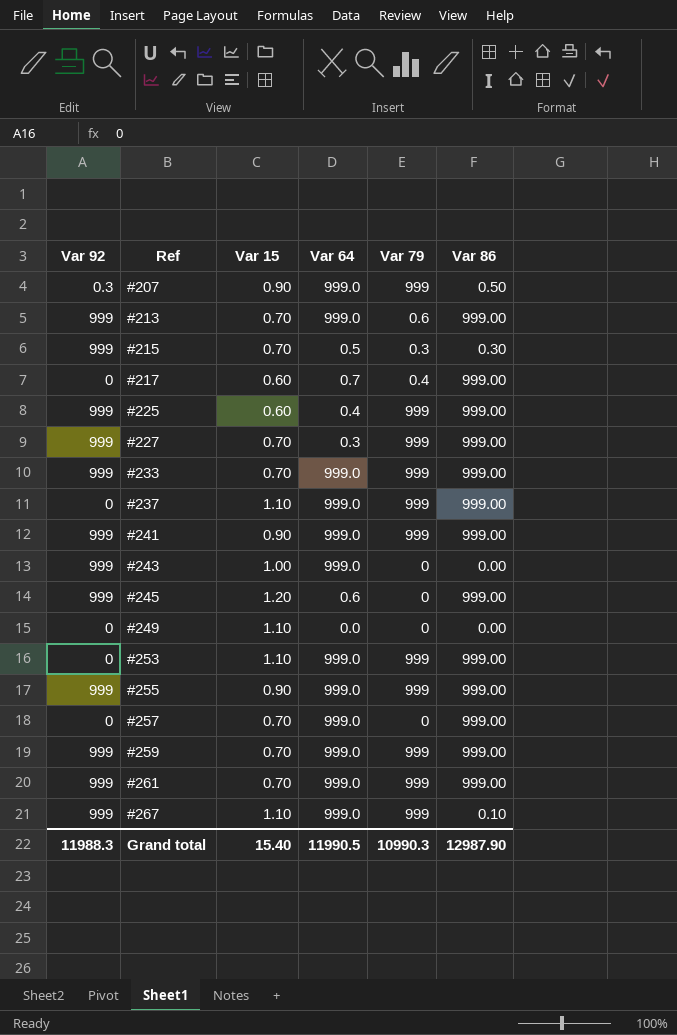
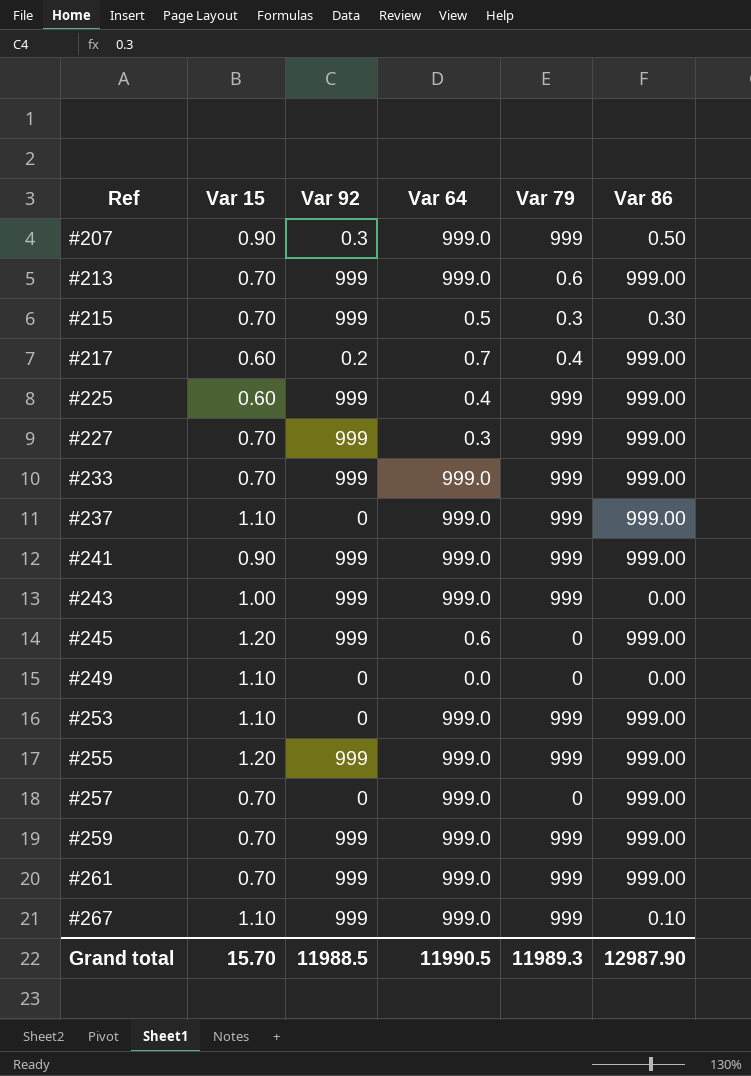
column Var 92 | position: 1 -> 3
#217 | Var 92: 0 -> 0.2
#243 | Var 79: 0 -> 999
#255 | Var 15: 0.90 -> 1.20
Grand total | Var 15: 15.40 -> 15.70
Grand total | Var 92: 11988.3 -> 11988.5
Grand total | Var 79: 10990.3 -> 11989.3

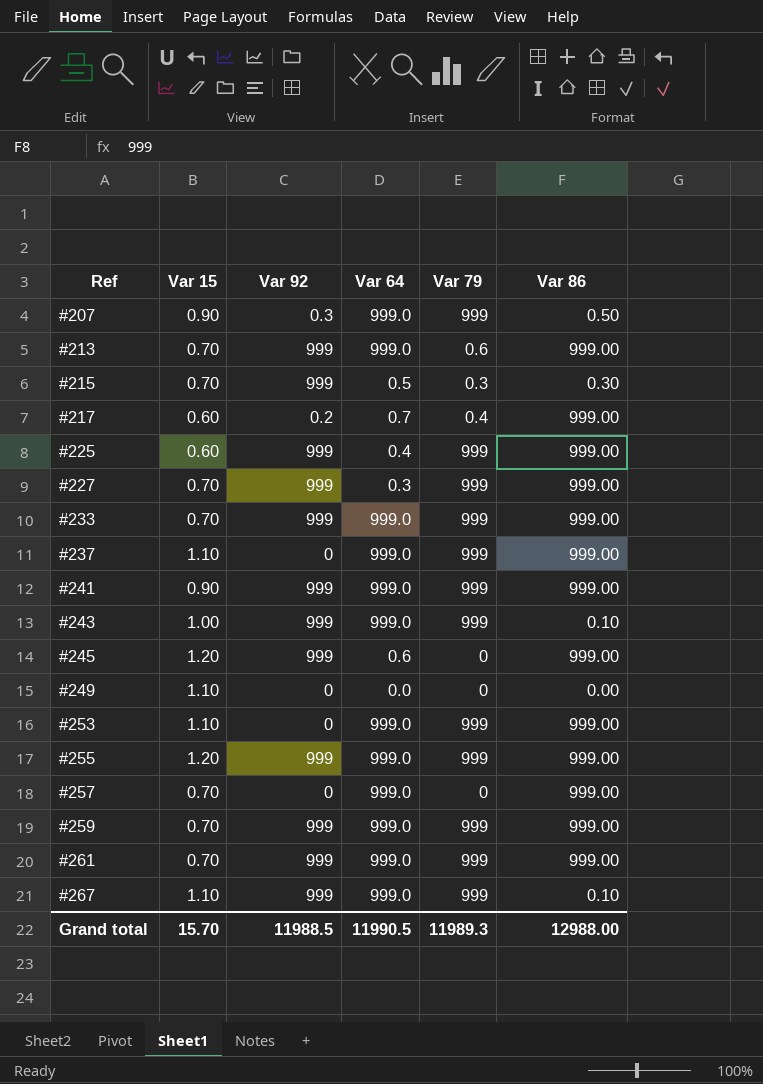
#243 | Var 86: 0.00 -> 0.10
Grand total | Var 86: 12987.90 -> 12988.00

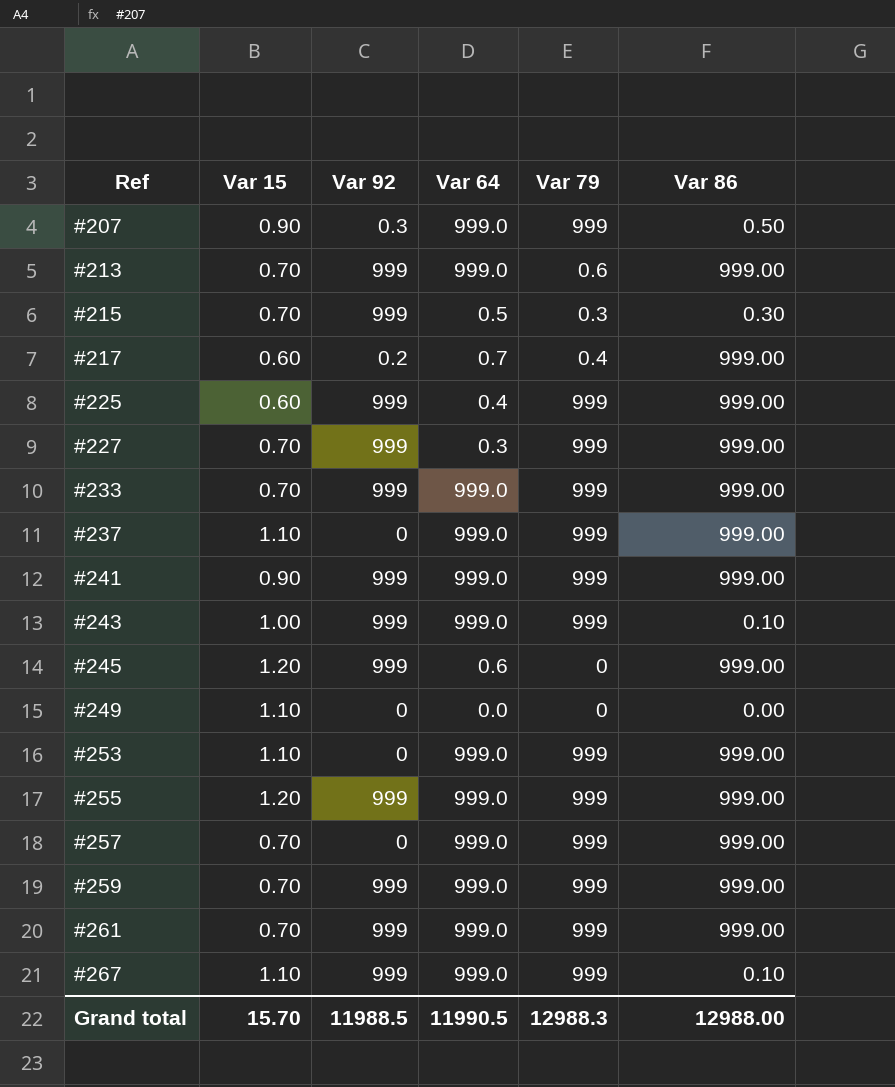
#257 | Var 79: 0 -> 999
Grand total | Var 79: 11989.3 -> 12988.3

